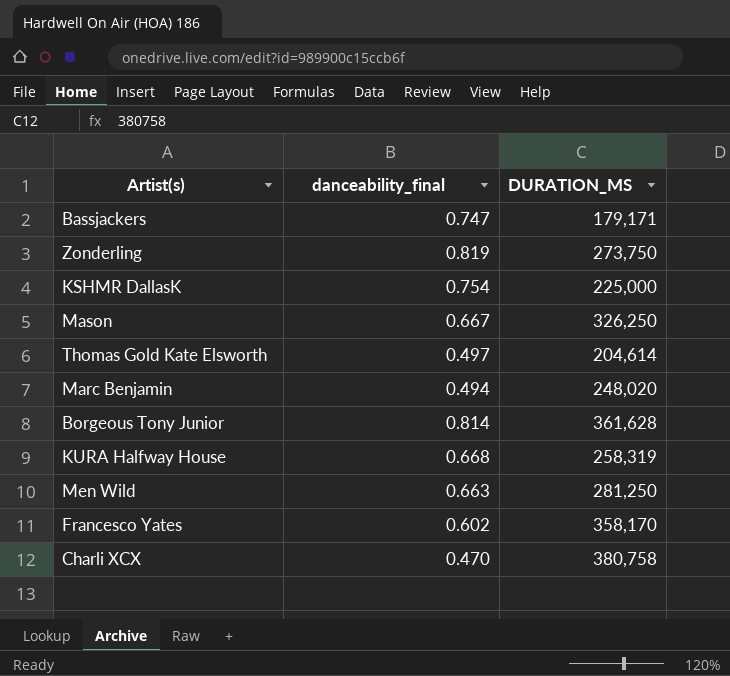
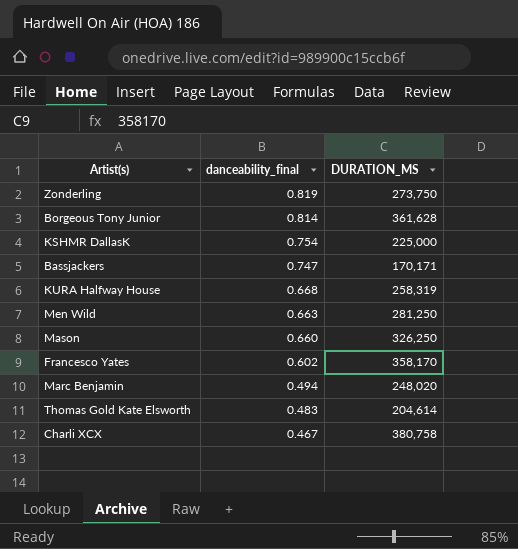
row order: none -> danceability_final descending
Bassjackers | DURATION_MS: 179,171 -> 170,171
Mason | danceability_final: 0.667 -> 0.660
Thomas Gold Kate Elsworth | danceability_final: 0.497 -> 0.483
Charli XCX | danceability_final: 0.470 -> 0.467

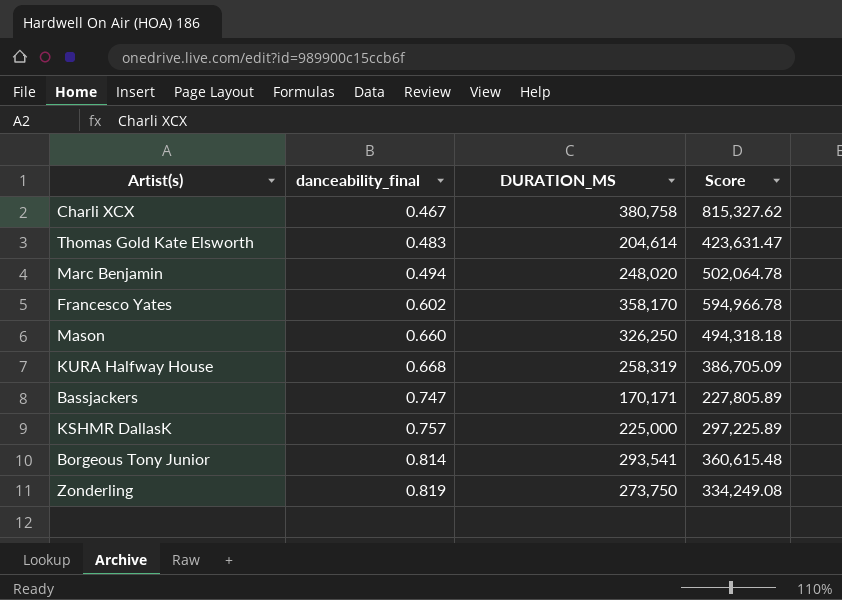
row order: danceability_final descending -> danceability_final ascending
column Score | formula: none -> [DURATION_MS] / [danceability_final]
row Men Wild: 0.663 | 281,250 -> none
KSHMR DallasK | danceability_final: 0.754 -> 0.757
Borgeous Tony Junior | DURATION_MS: 361,628 -> 293,541

